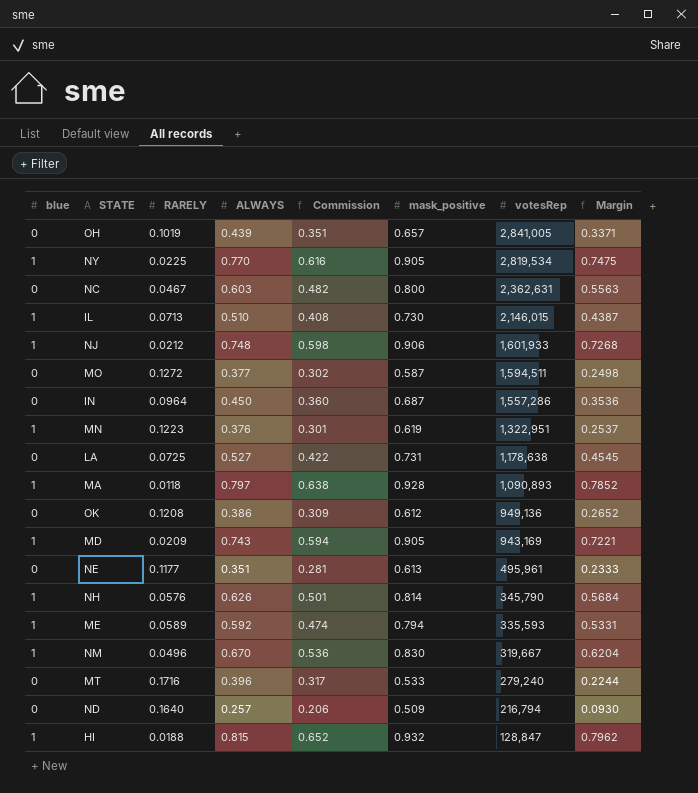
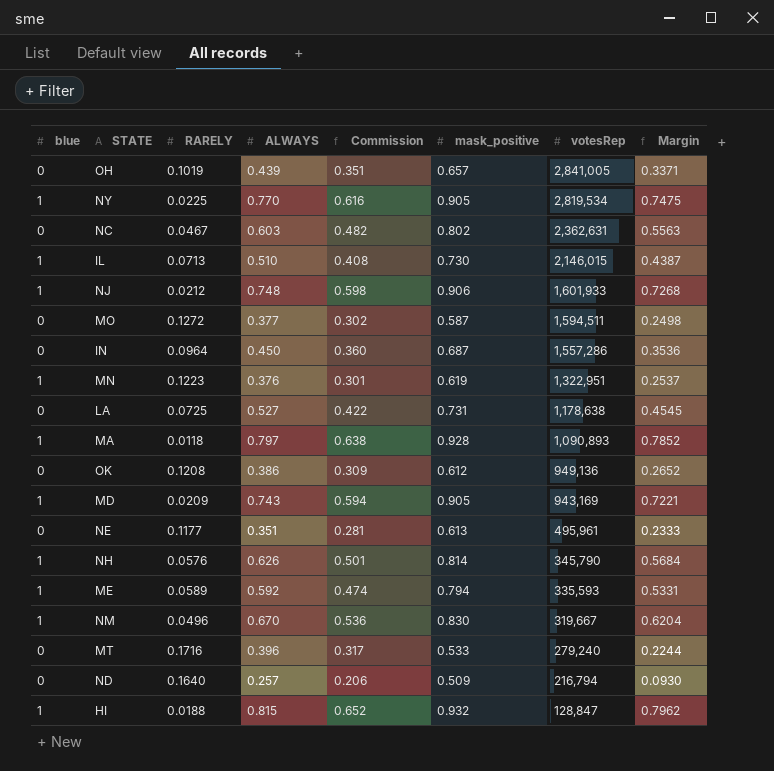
NC | mask_positive: 0.800 -> 0.802

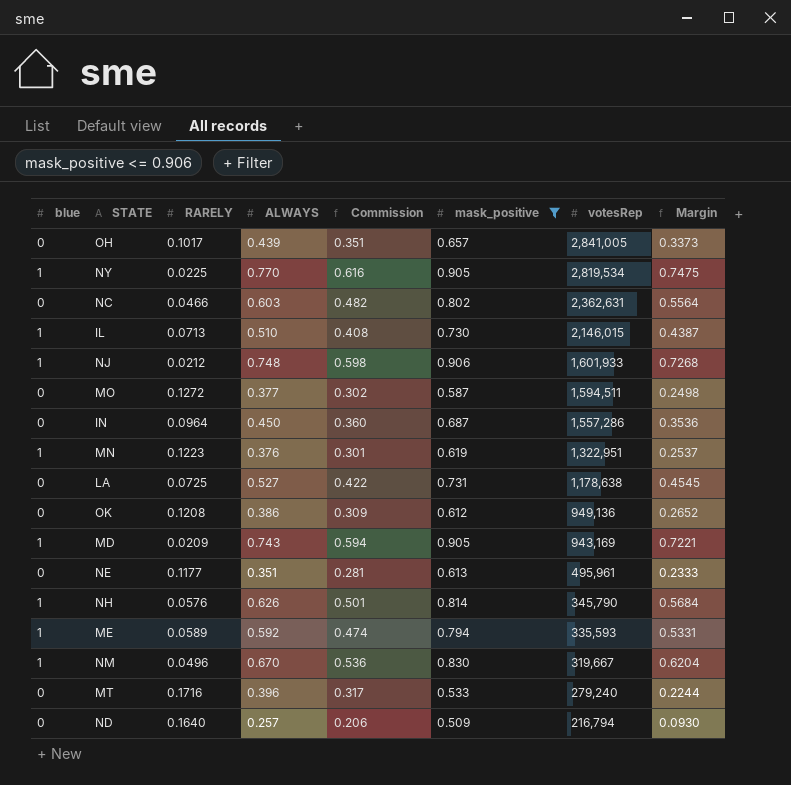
filter: none -> mask_positive <= 0.906
OH | RARELY: 0.1019 -> 0.1017
OH | Margin: 0.3371 -> 0.3373
NC | RARELY: 0.0467 -> 0.0466
NC | Margin: 0.5563 -> 0.5564

